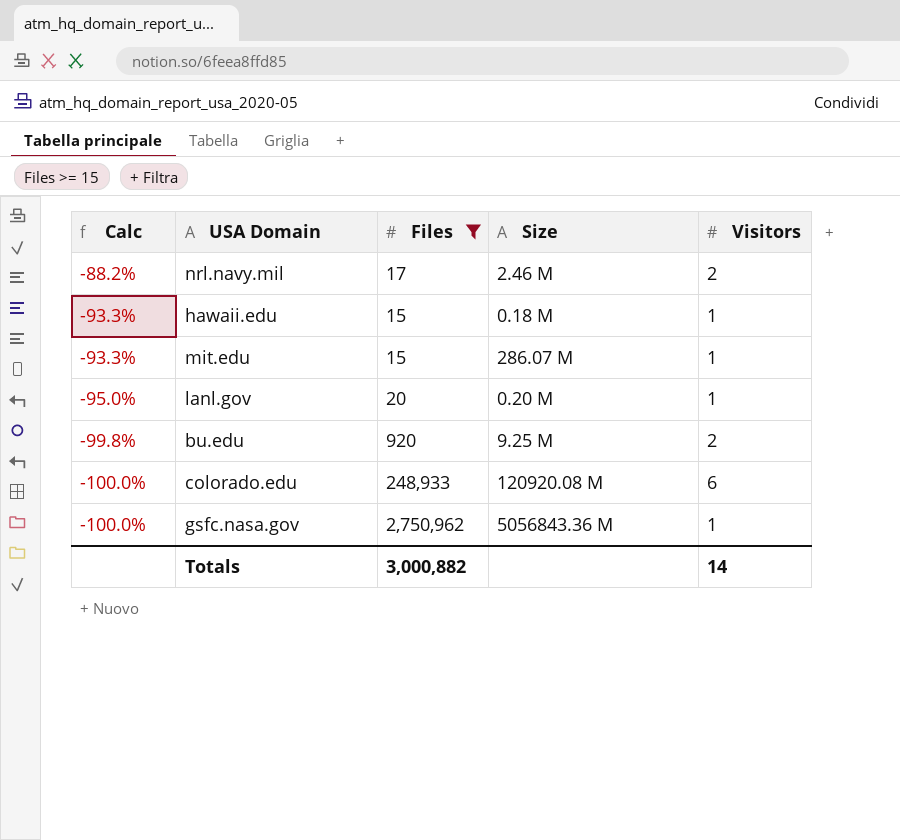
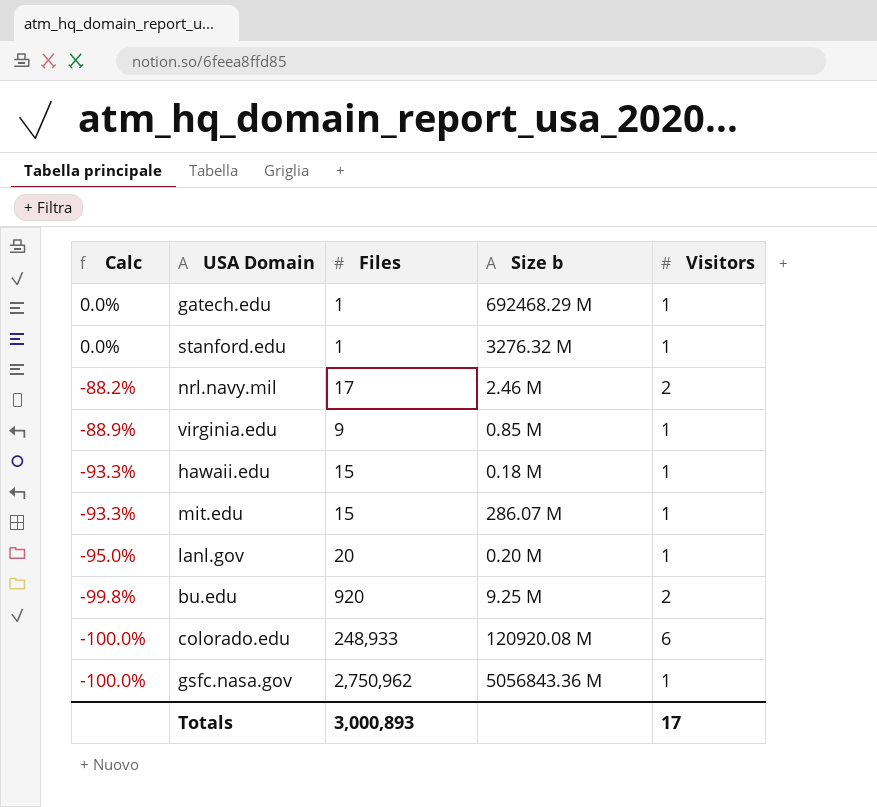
filter: Files >= 15 -> none
column name: Size -> Size b
Totals | Files: 3,000,882 -> 3,000,893
Totals | Visitors: 14 -> 17

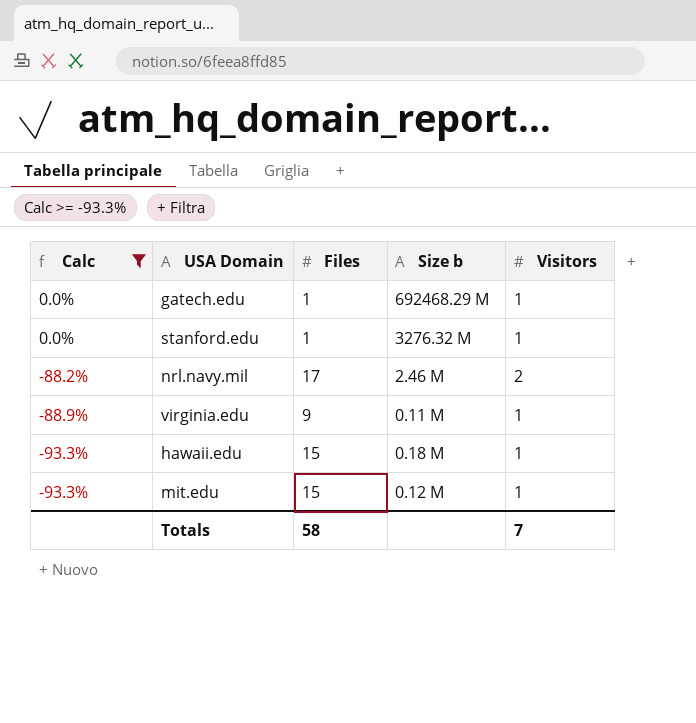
filter: none -> Calc >= -93.3%
virginia.edu | Size b: 0.85 M -> 0.11 M
mit.edu | Size b: 286.07 M -> 0.12 M
Totals | Files: 3,000,893 -> 58
Totals | Visitors: 17 -> 7

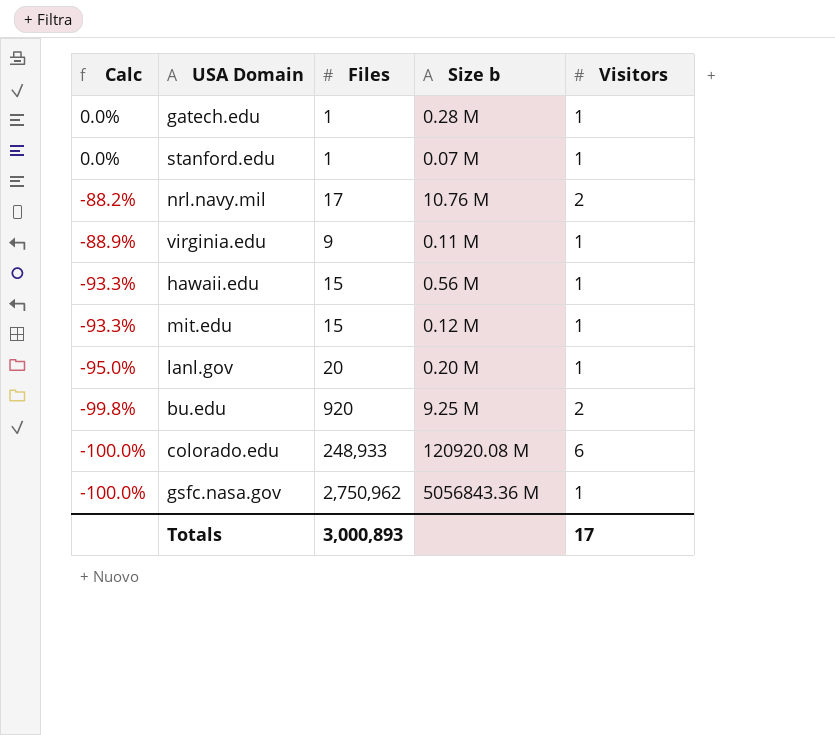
filter: Calc >= -93.3% -> none
gatech.edu | Size b: 692468.29 M -> 0.28 M
stanford.edu | Size b: 3276.32 M -> 0.07 M
nrl.navy.mil | Size b: 2.46 M -> 10.76 M
hawaii.edu | Size b: 0.18 M -> 0.56 M
Totals | Files: 58 -> 3,000,893
Totals | Visitors: 7 -> 17

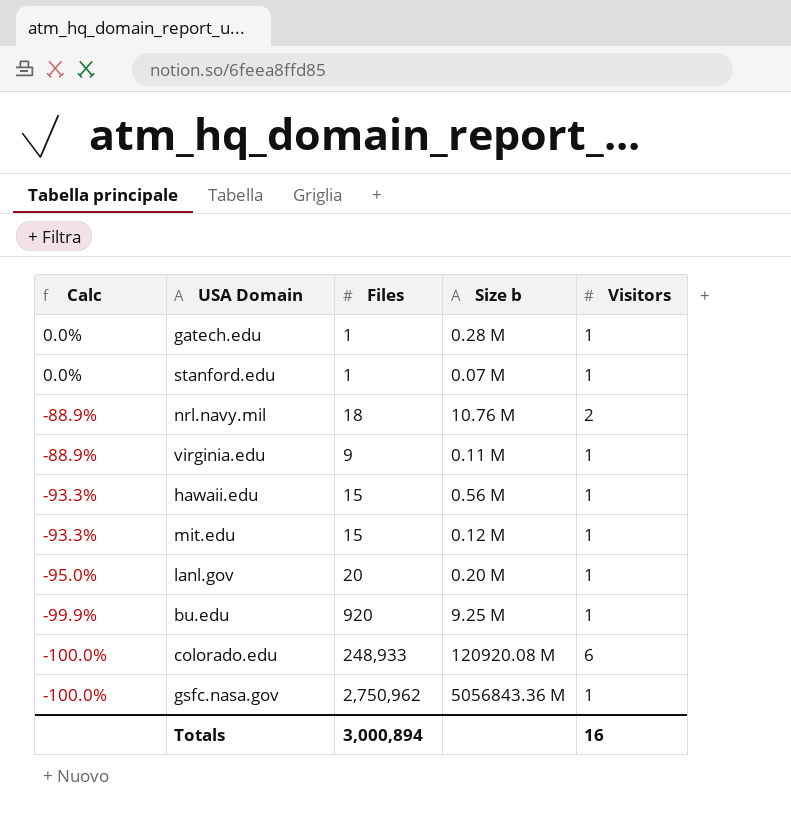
nrl.navy.mil | Calc: -88.2% -> -88.9%
nrl.navy.mil | Files: 17 -> 18
bu.edu | Calc: -99.8% -> -99.9%
bu.edu | Visitors: 2 -> 1
Totals | Files: 3,000,893 -> 3,000,894
Totals | Visitors: 17 -> 16

